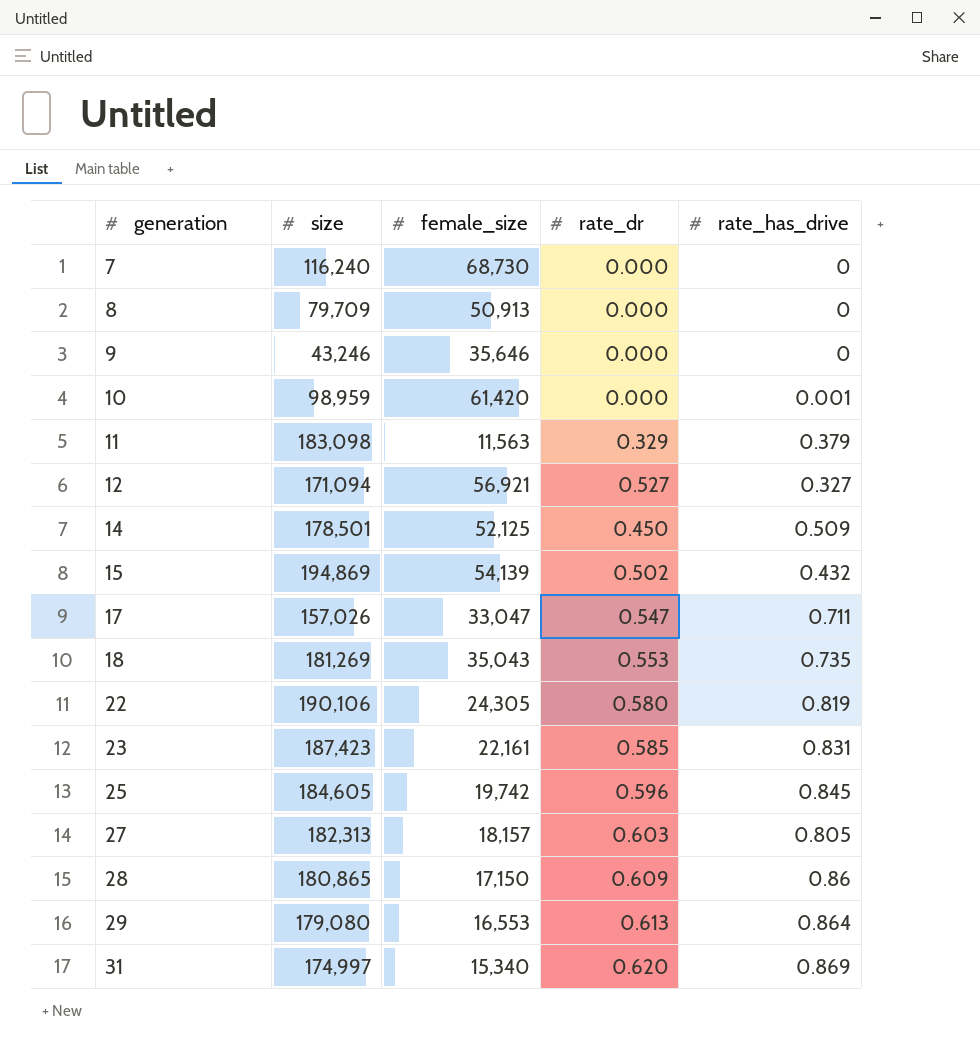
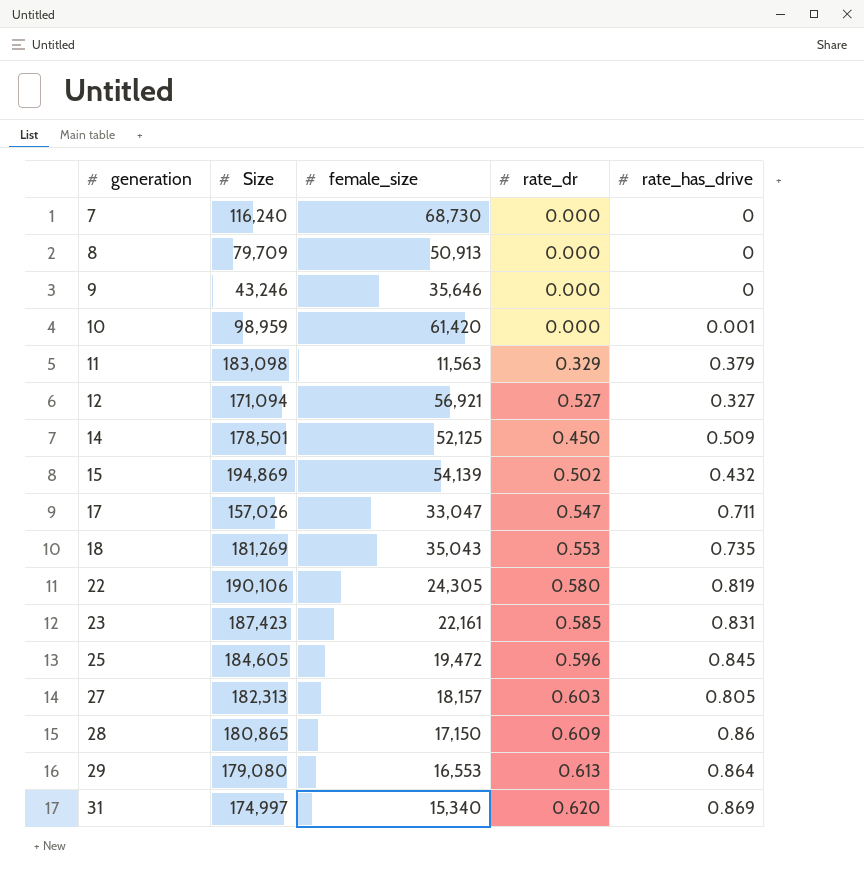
column name: size -> Size
25 | female_size: 19,742 -> 19,472

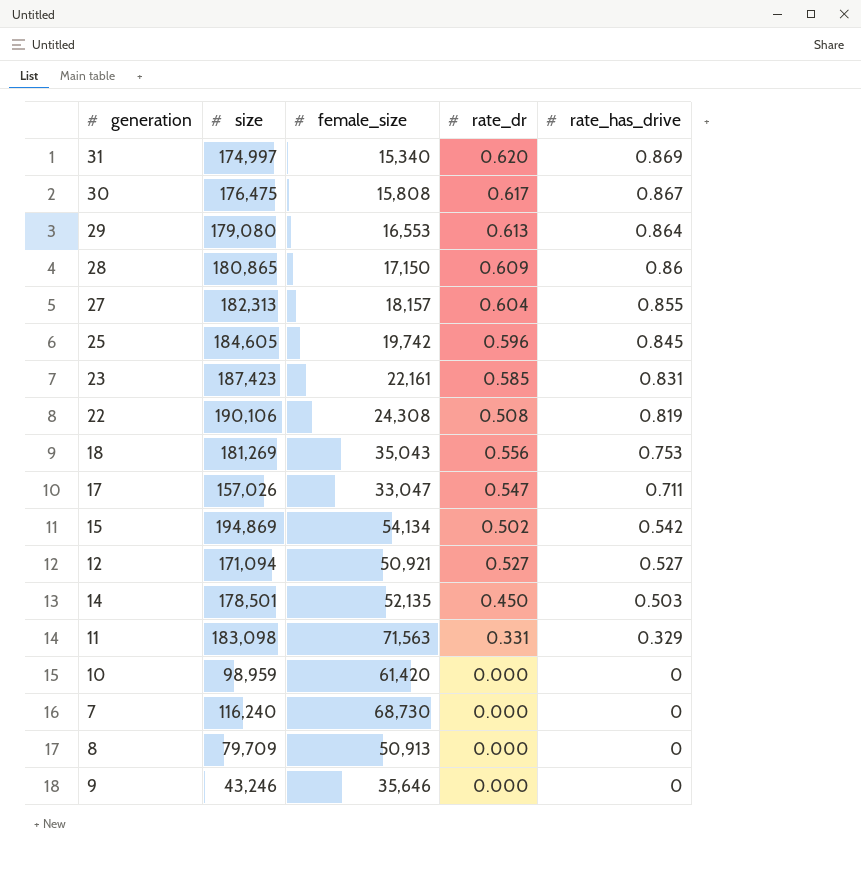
row order: generation ascending -> rate_has_drive descending
column name: Size -> size
row 30: none -> 176,475 | 15,808 | 0.617 | 0.867
27 | rate_dr: 0.603 -> 0.604
27 | rate_has_drive: 0.805 -> 0.855
25 | female_size: 19,472 -> 19,742
22 | female_size: 24,305 -> 24,308
22 | rate_dr: 0.580 -> 0.508
18 | rate_dr: 0.553 -> 0.556
18 | rate_has_drive: 0.735 -> 0.753
15 | female_size: 54,139 -> 54,134
15 | rate_has_drive: 0.432 -> 0.542
12 | female_size: 56,921 -> 50,921
12 | rate_has_drive: 0.327 -> 0.527
14 | female_size: 52,125 -> 52,135
14 | rate_has_drive: 0.509 -> 0.503
11 | female_size: 11,563 -> 71,563
11 | rate_dr: 0.329 -> 0.331
11 | rate_has_drive: 0.379 -> 0.329
10 | rate_has_drive: 0.001 -> 0

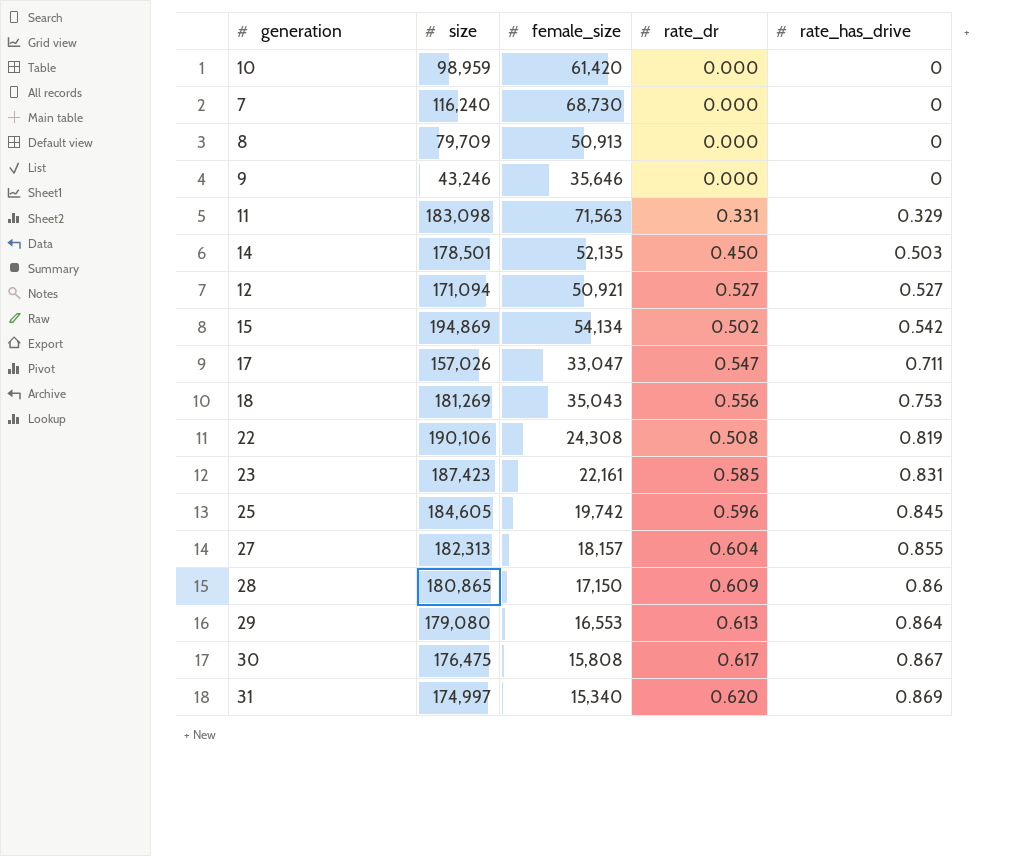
row order: rate_has_drive descending -> rate_has_drive ascending

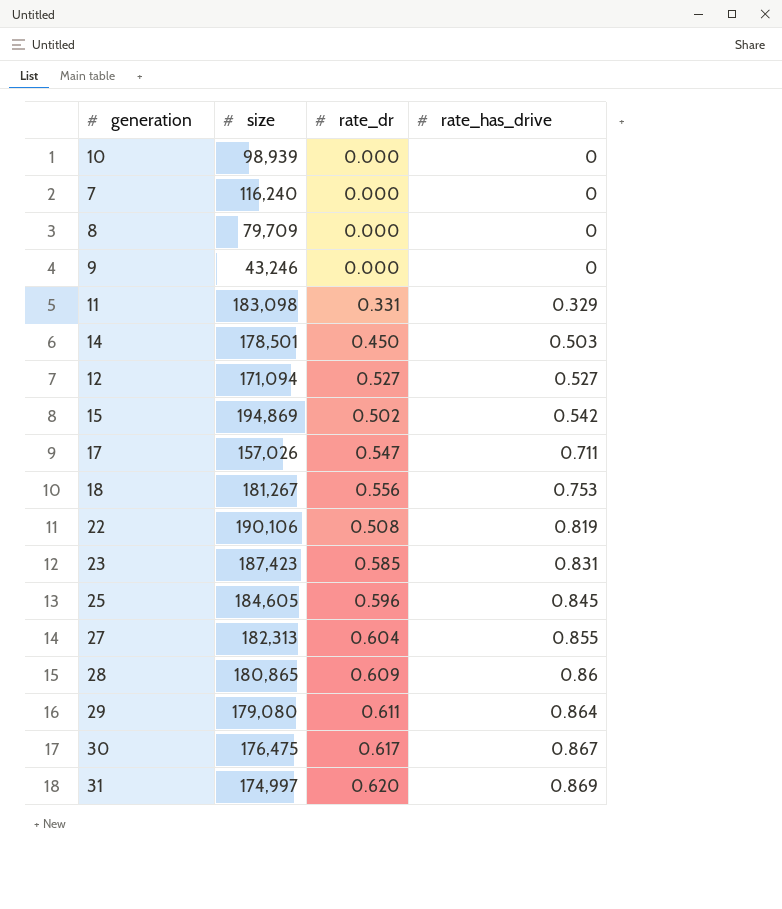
column female_size | position: 3 -> none
10 | size: 98,959 -> 98,939
18 | size: 181,269 -> 181,267
29 | rate_dr: 0.613 -> 0.611

